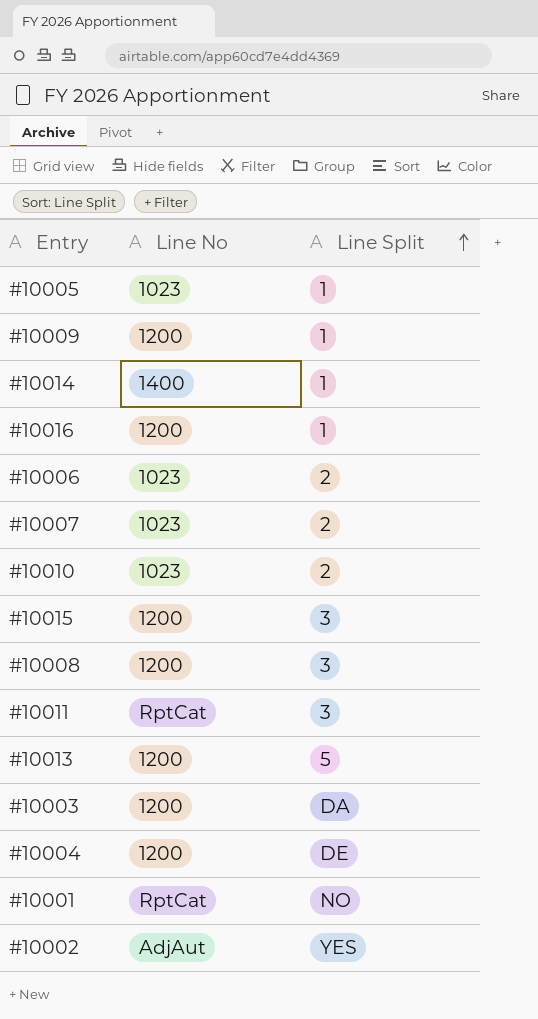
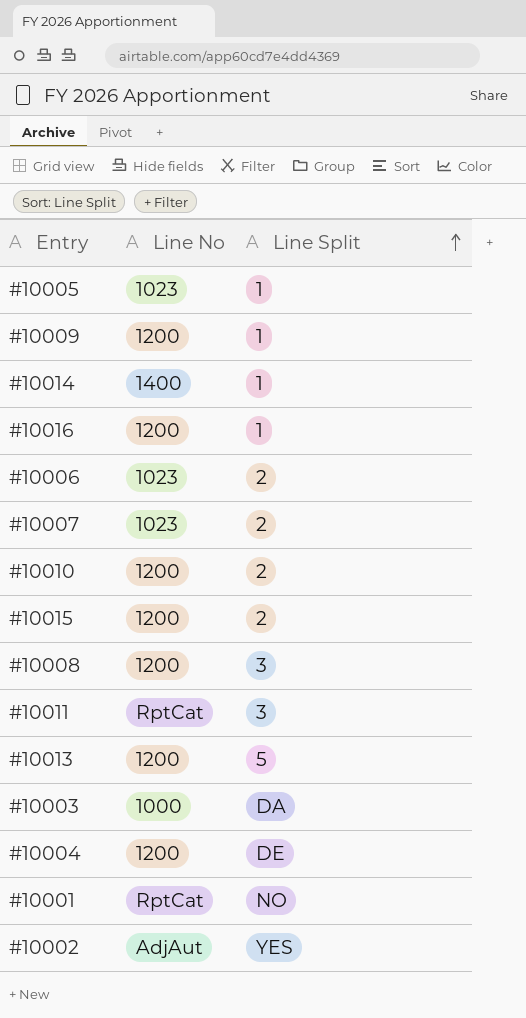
#10010 | Line No: 1023 -> 1200
#10015 | Line Split: 3 -> 2
#10003 | Line No: 1200 -> 1000

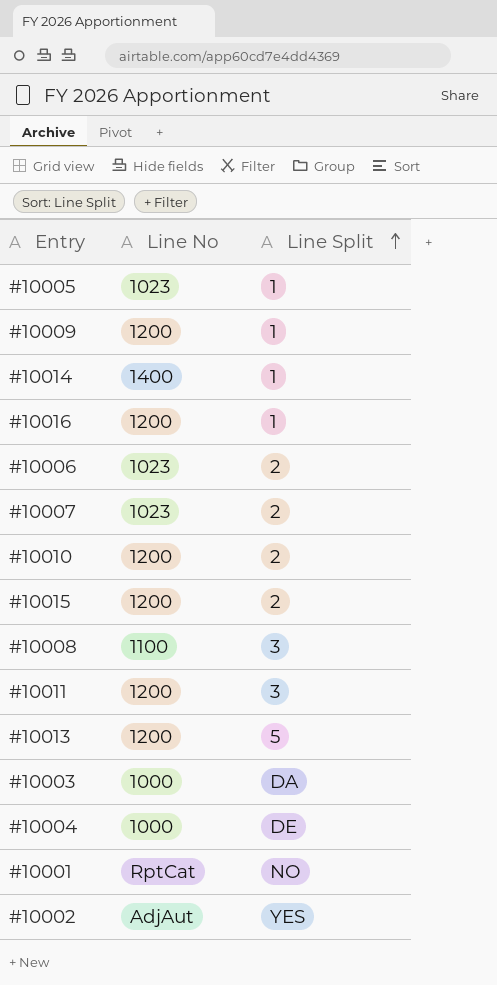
#10008 | Line No: 1200 -> 1100
#10011 | Line No: RptCat -> 1200
#10004 | Line No: 1200 -> 1000

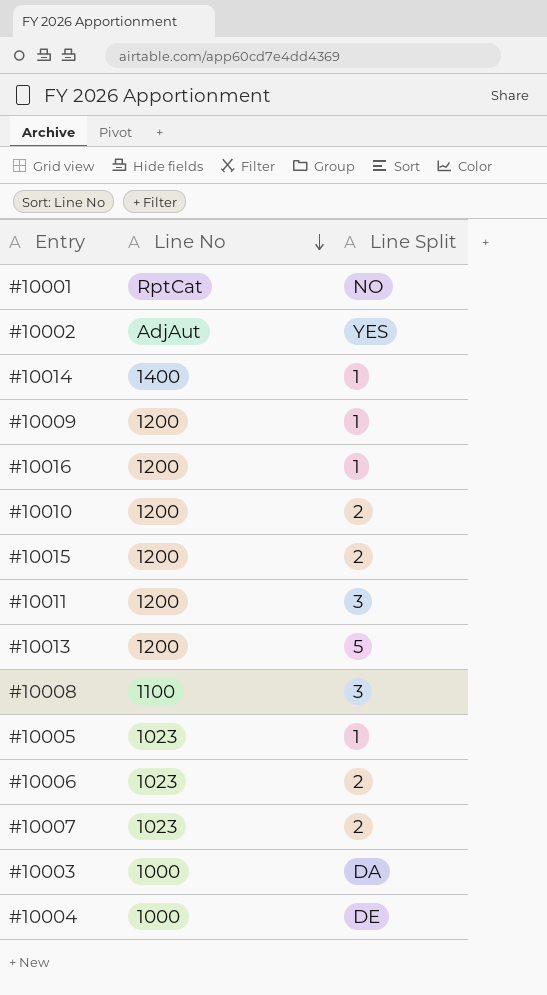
row order: Line Split ascending -> Line No descending

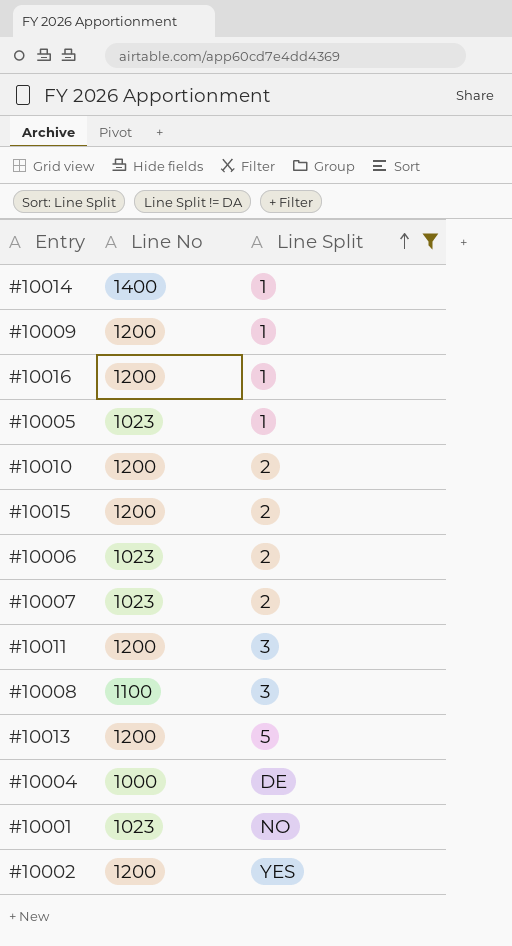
filter: none -> Line Split != DA
row order: Line No descending -> Line Split ascending
#10001 | Line No: RptCat -> 1023
#10002 | Line No: AdjAut -> 1200

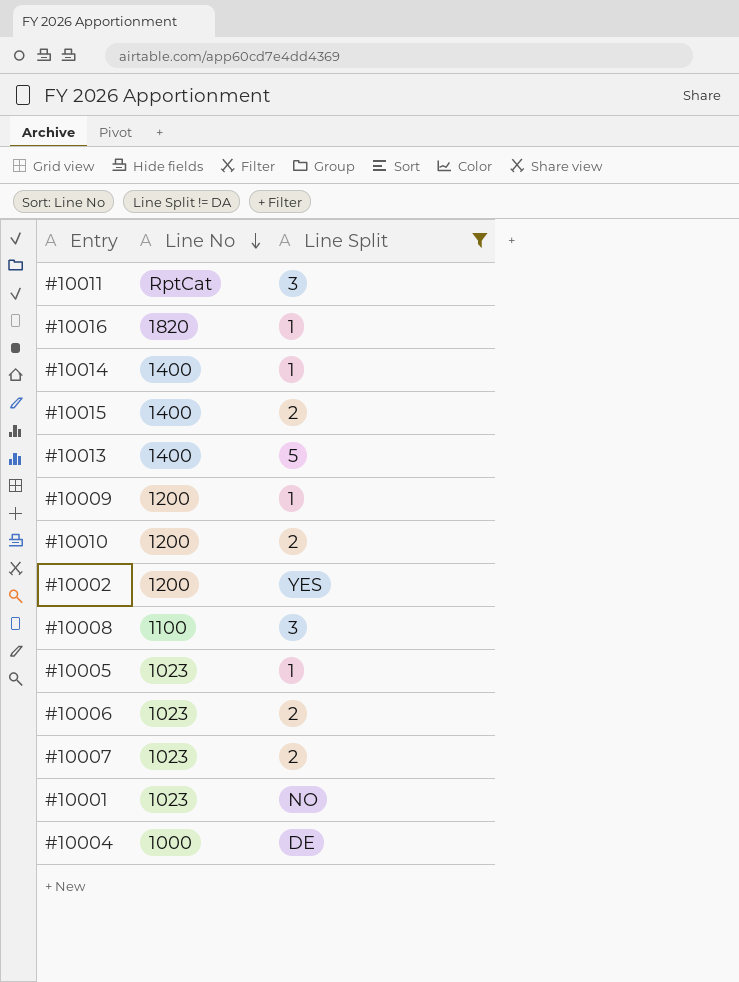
row order: Line Split ascending -> Line No descending
#10011 | Line No: 1200 -> RptCat
#10016 | Line No: 1200 -> 1820
#10015 | Line No: 1200 -> 1400
#10013 | Line No: 1200 -> 1400

